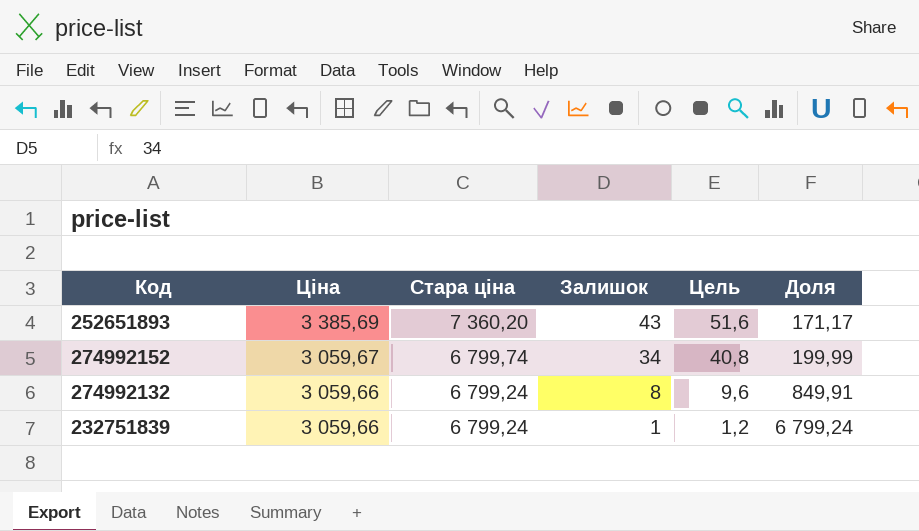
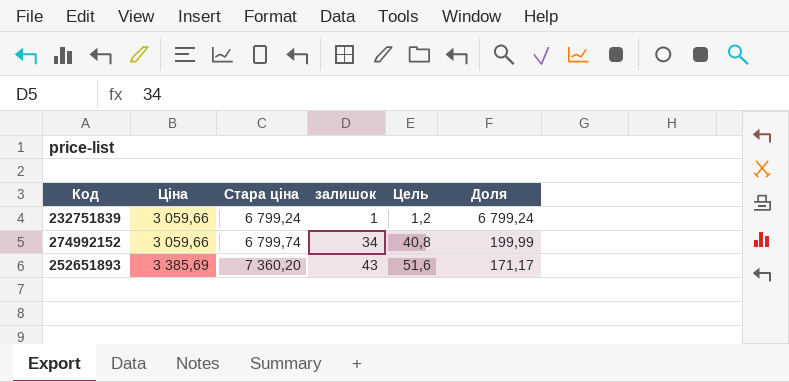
row order: Ціна descending -> Ціна ascending
column name: Залишок -> залишок
row 274992132: 3 059,66 | 6 799,24 | 8 | 9,6 | 849,91 -> none
274992152 | Ціна: 3 059,67 -> 3 059,66

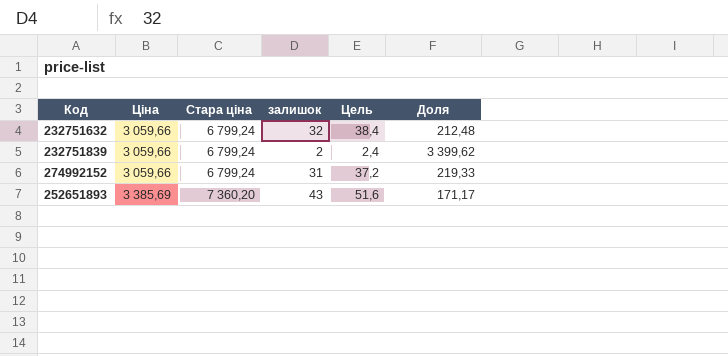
row 232751632: none -> 3 059,66 | 6 799,24 | 32 | 38,4 | 212,48
232751839 | залишок: 1 -> 2
232751839 | Цель: 1,2 -> 2,4
232751839 | Доля: 6 799,24 -> 3 399,62
274992152 | Стара ціна: 6 799,74 -> 6 799,24
274992152 | залишок: 34 -> 31
274992152 | Цель: 40,8 -> 37,2
274992152 | Доля: 199,99 -> 219,33

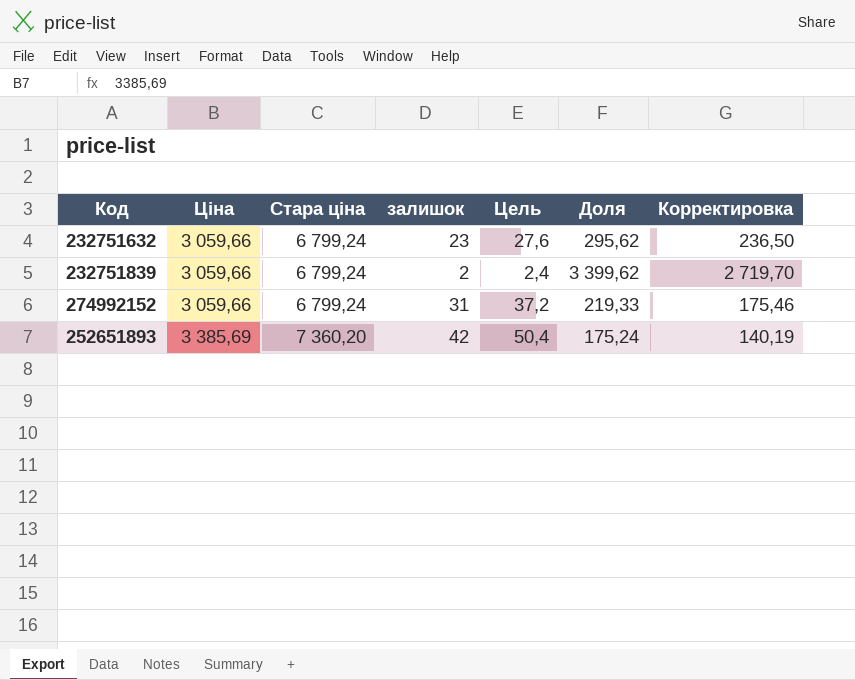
column Корректировка | formula: none -> [Доля] * 0,8
232751632 | залишок: 32 -> 23
232751632 | Цель: 38,4 -> 27,6
232751632 | Доля: 212,48 -> 295,62
252651893 | залишок: 43 -> 42
252651893 | Цель: 51,6 -> 50,4
252651893 | Доля: 171,17 -> 175,24

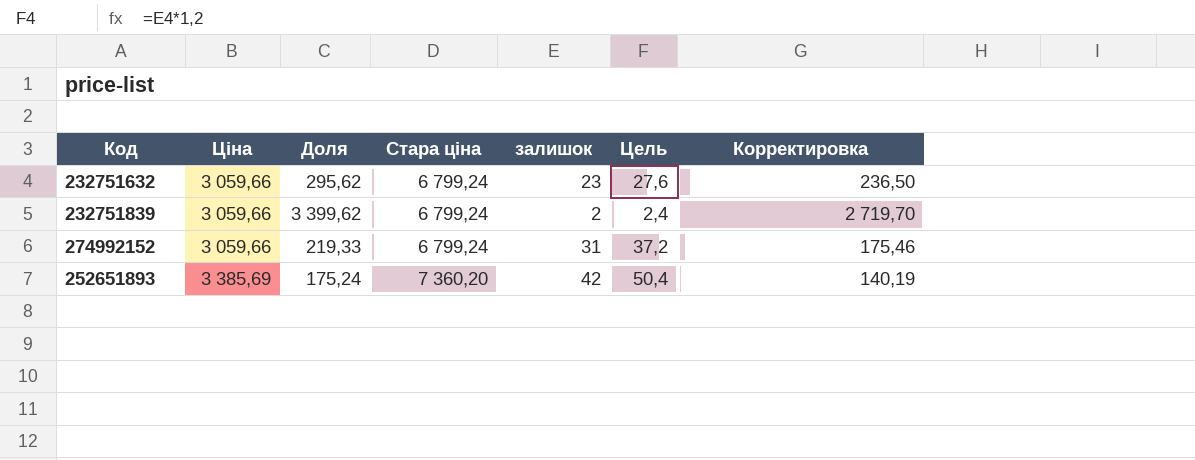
column Доля | position: 6 -> 3

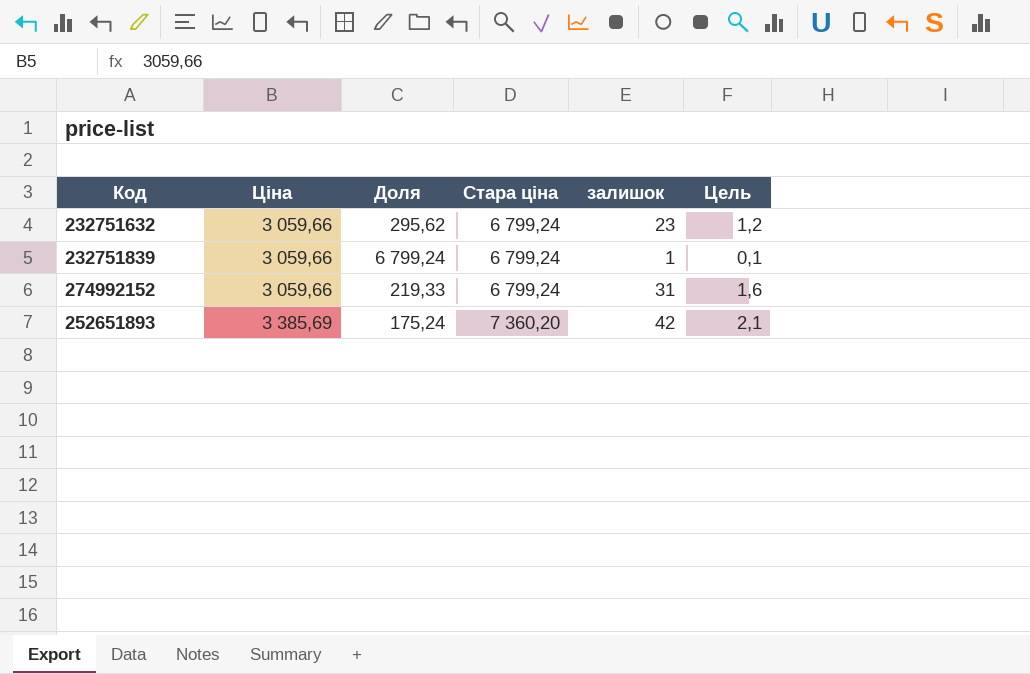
column Корректировка | formula: [Доля] * 0,8 -> none
column Цель | formula: [залишок] * 1,2 -> [залишок] * 0,05
232751839 | Доля: 3 399,62 -> 6 799,24
232751839 | залишок: 2 -> 1

